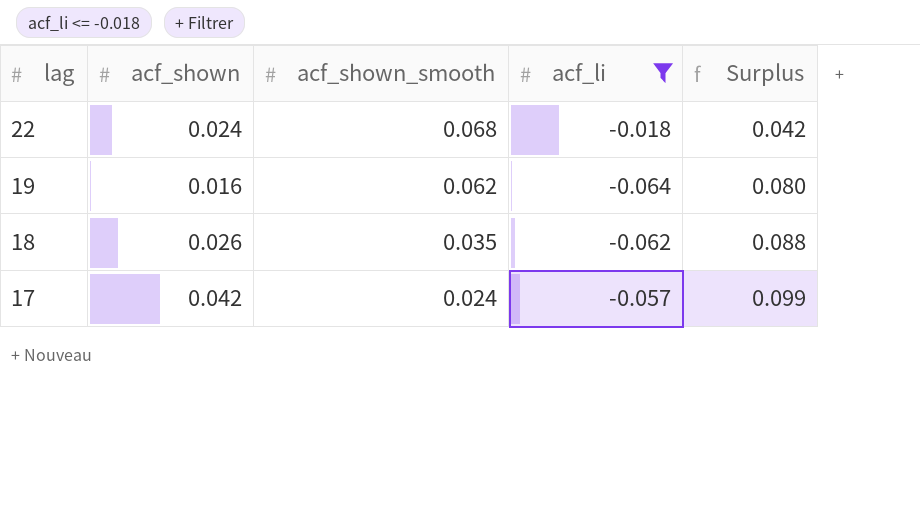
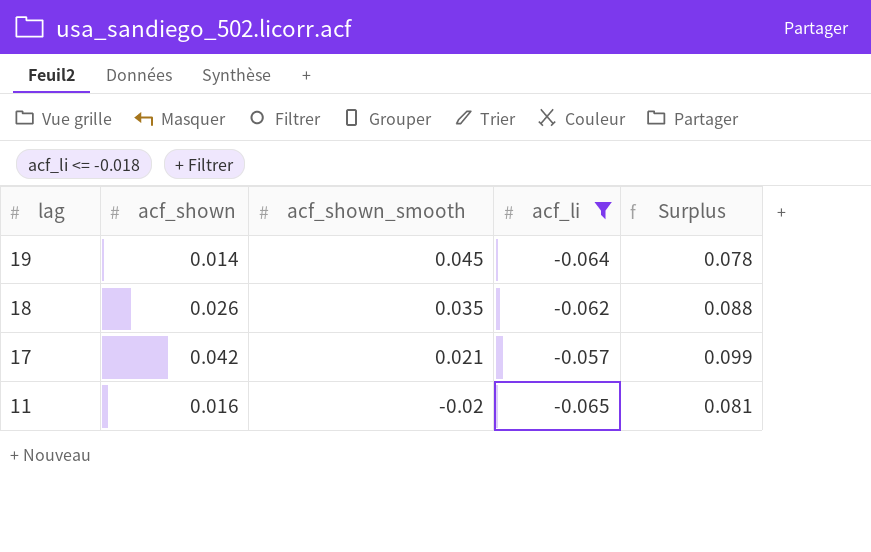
row 22: 0.024 | 0.068 | -0.018 | 0.042 -> none
19 | acf_shown: 0.016 -> 0.014
19 | acf_shown_smooth: 0.062 -> 0.045
19 | Surplus: 0.080 -> 0.078
17 | acf_shown_smooth: 0.024 -> 0.021
row 11: none -> 0.016 | -0.02 | -0.065 | 0.081

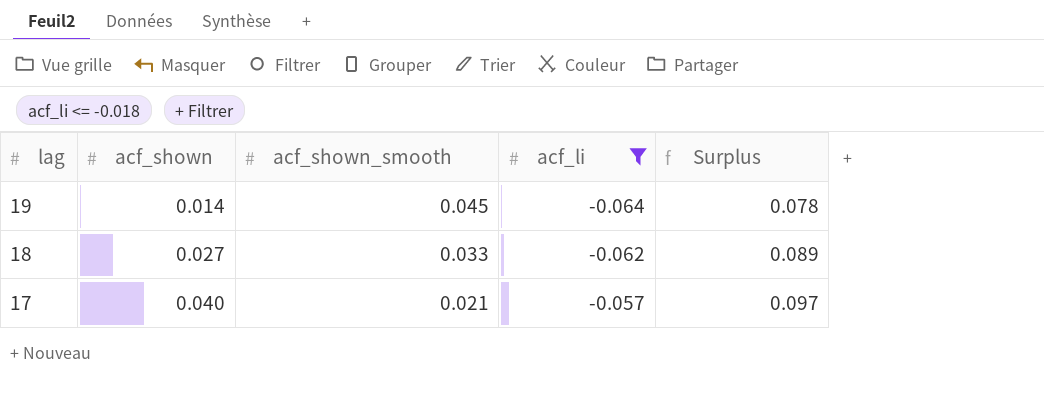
row 11: 0.016 | -0.02 | -0.065 | 0.081 -> none
18 | acf_shown: 0.026 -> 0.027
18 | acf_shown_smooth: 0.035 -> 0.033
18 | Surplus: 0.088 -> 0.089
17 | acf_shown: 0.042 -> 0.040
17 | Surplus: 0.099 -> 0.097

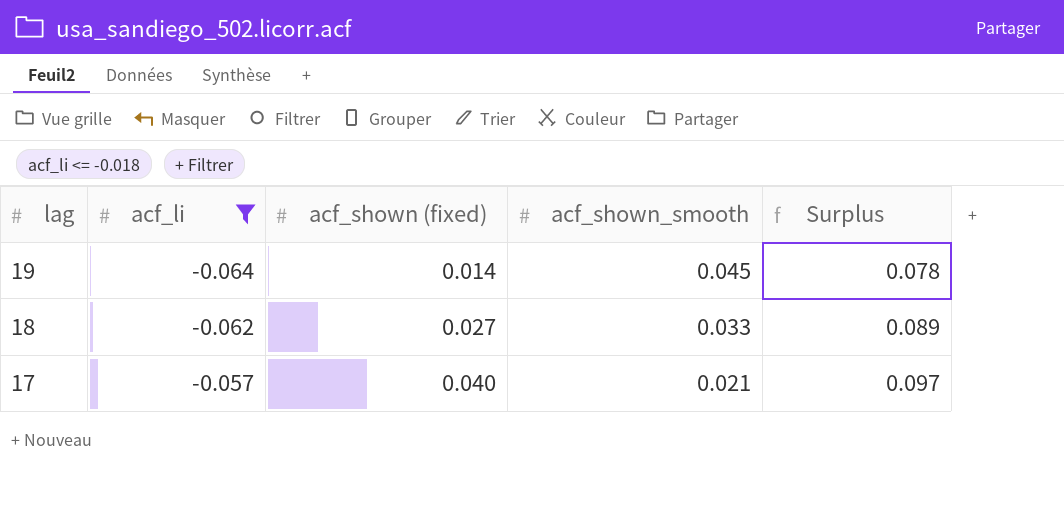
column acf_li | position: 4 -> 2
column name: acf_shown -> acf_shown (fixed)

